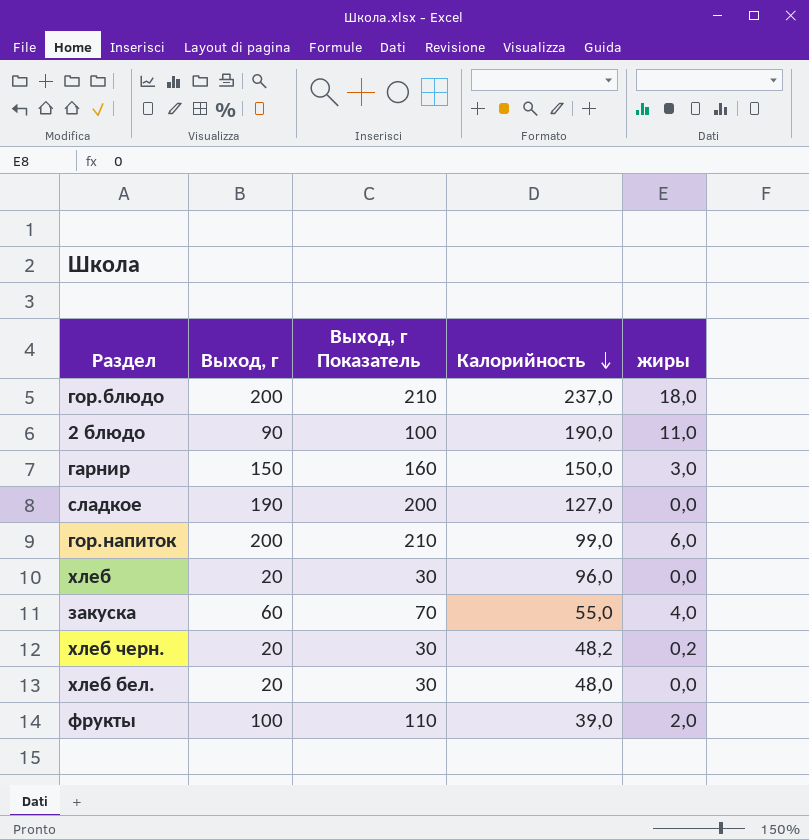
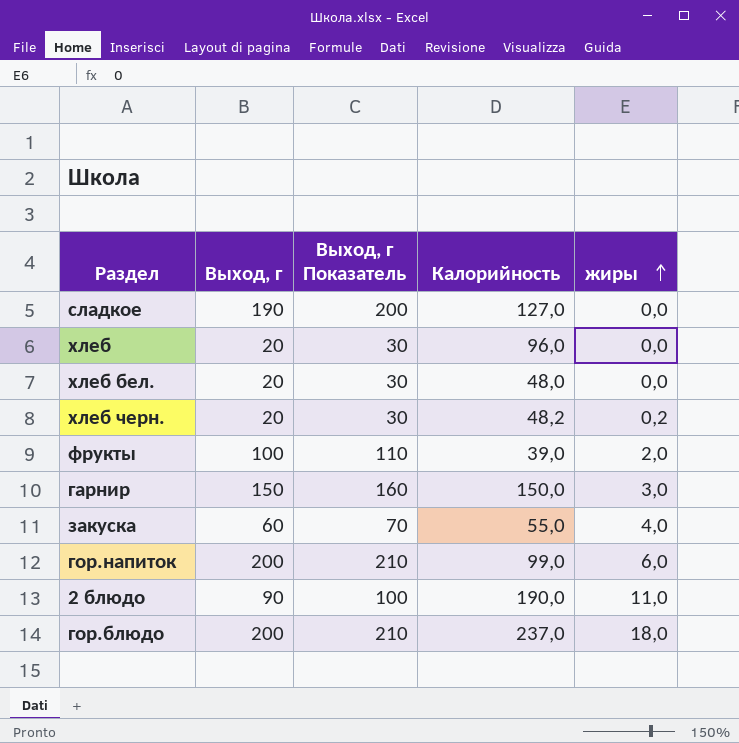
row order: Калорийность descending -> жиры ascending

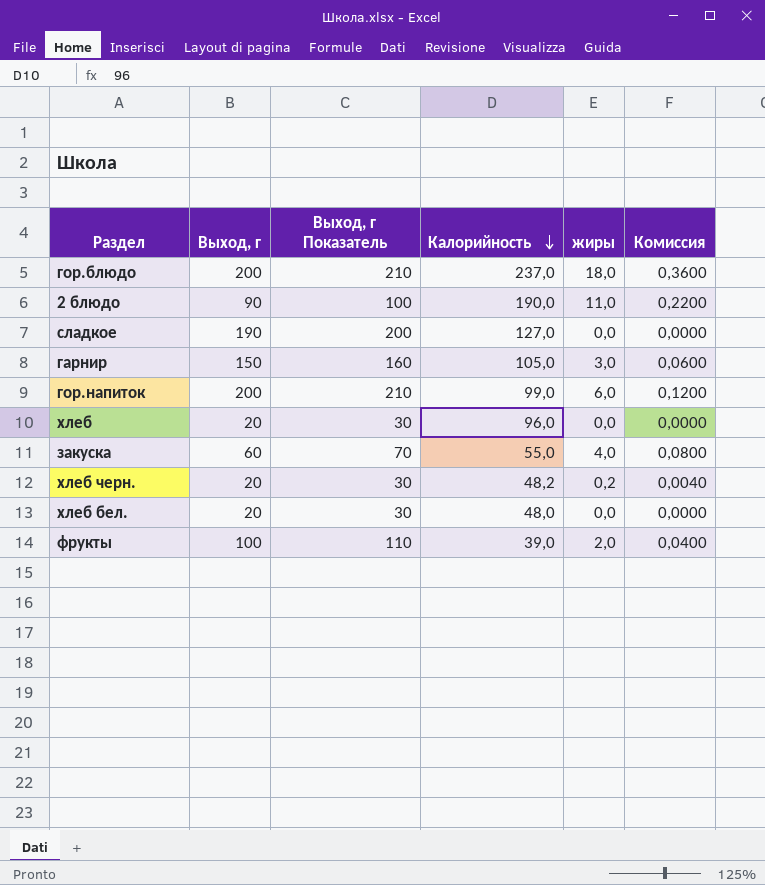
row order: жиры ascending -> Калорийность descending
column Комиссия | formula: none -> [жиры] * 0,02
гарнир | Калорийность: 150,0 -> 105,0

